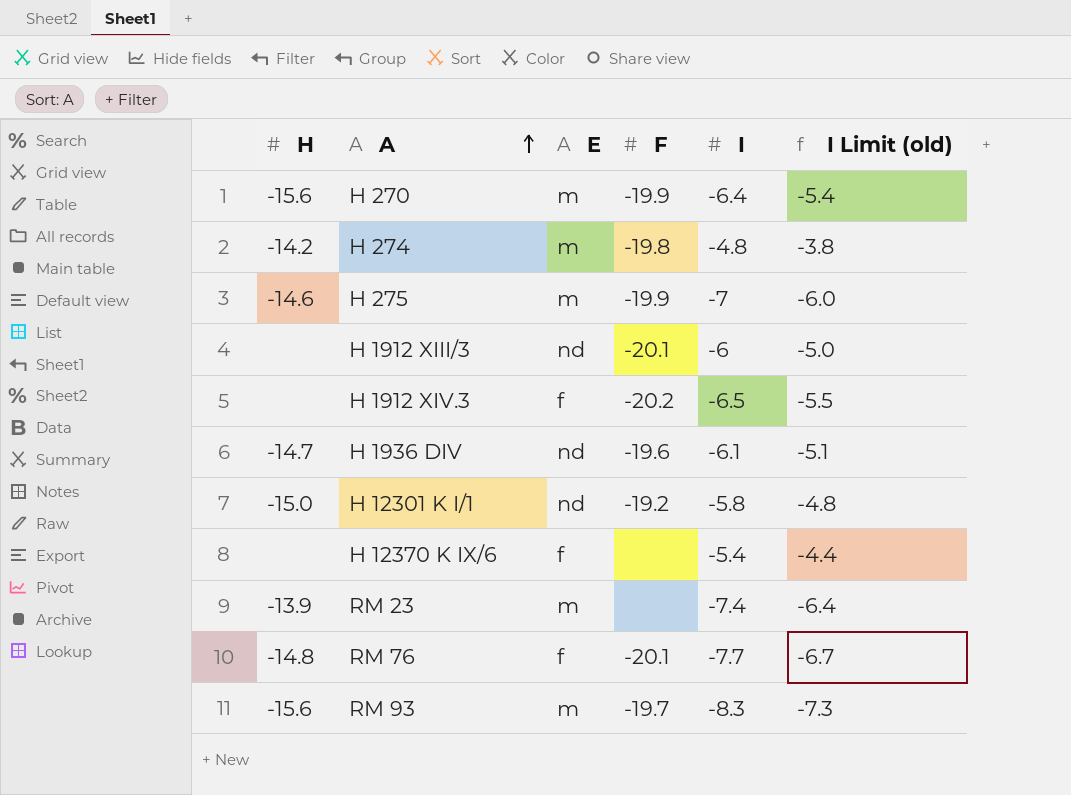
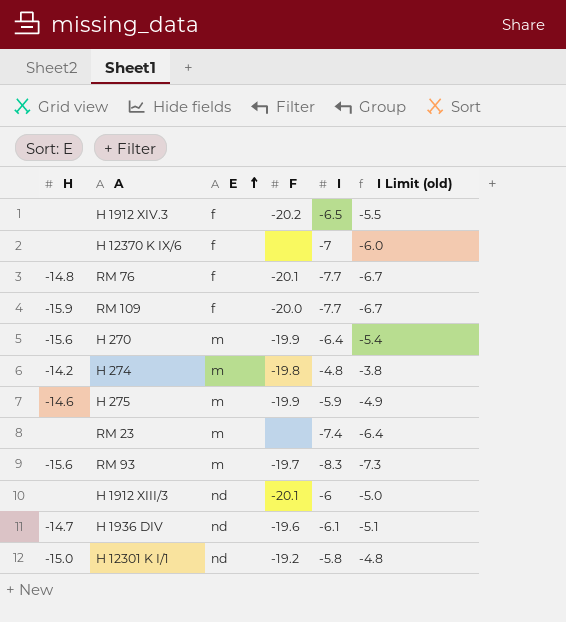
row order: A ascending -> E ascending
H 12370 K IX/6 | I: -5.4 -> -7
H 12370 K IX/6 | I Limit (old): -4.4 -> -6.0
row RM 109: none -> -15.9 | f | -20.0 | -7.7 | -6.7
H 275 | I: -7 -> -5.9
H 275 | I Limit (old): -6.0 -> -4.9
RM 23 | H: -13.9 -> none

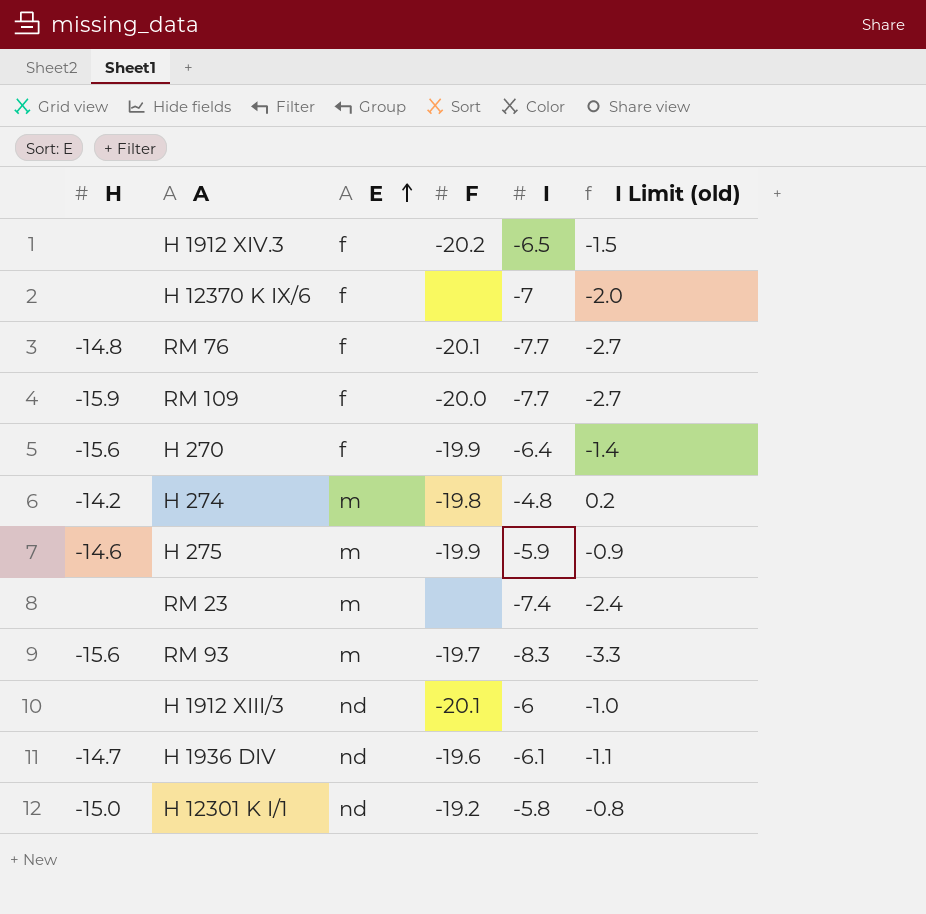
column I Limit (old) | formula: [I] + 1 -> [I] + 5
H 270 | E: m -> f

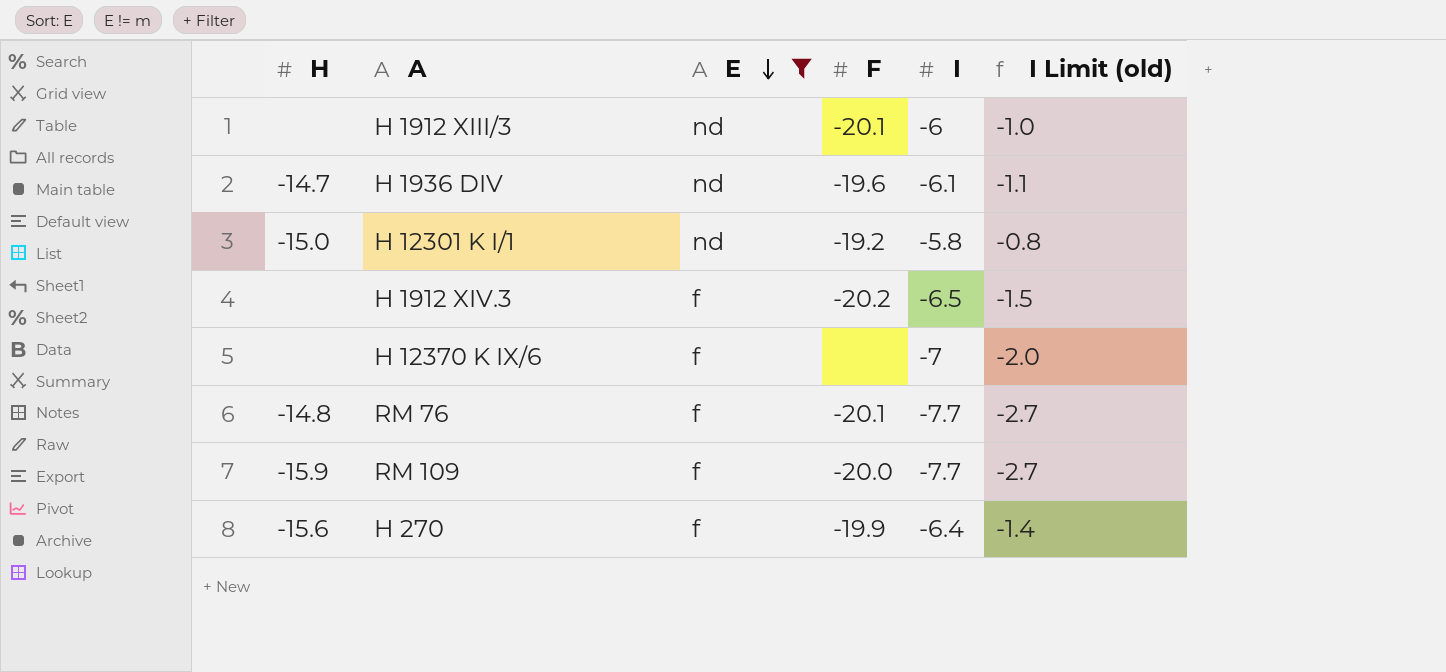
filter: none -> E != m
row order: E ascending -> E descending

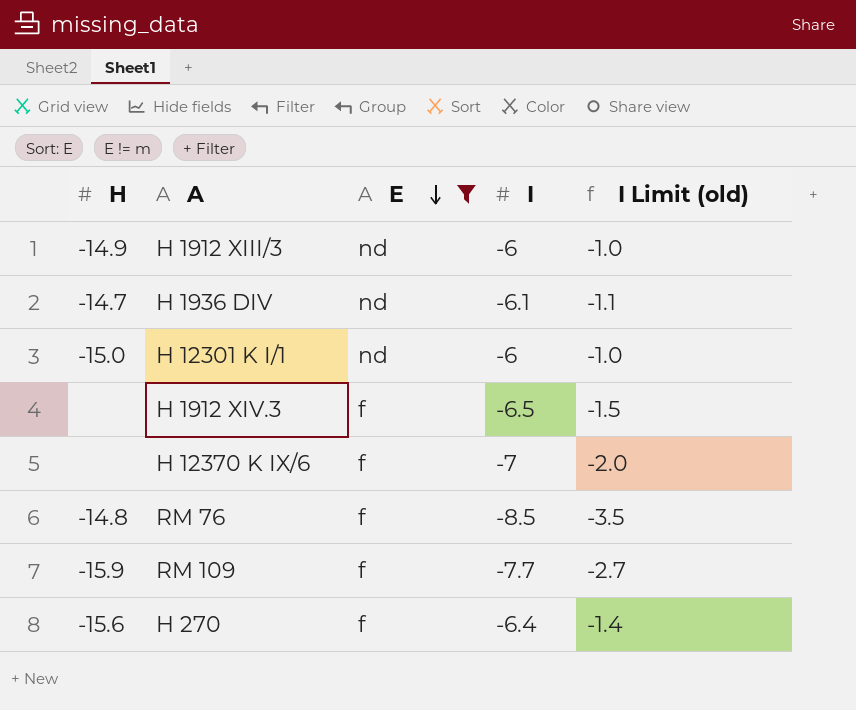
column F | position: 4 -> none
H 1912 XIII/3 | H: none -> -14.9
H 12301 K I/1 | I: -5.8 -> -6
H 12301 K I/1 | I Limit (old): -0.8 -> -1.0
RM 76 | I: -7.7 -> -8.5
RM 76 | I Limit (old): -2.7 -> -3.5

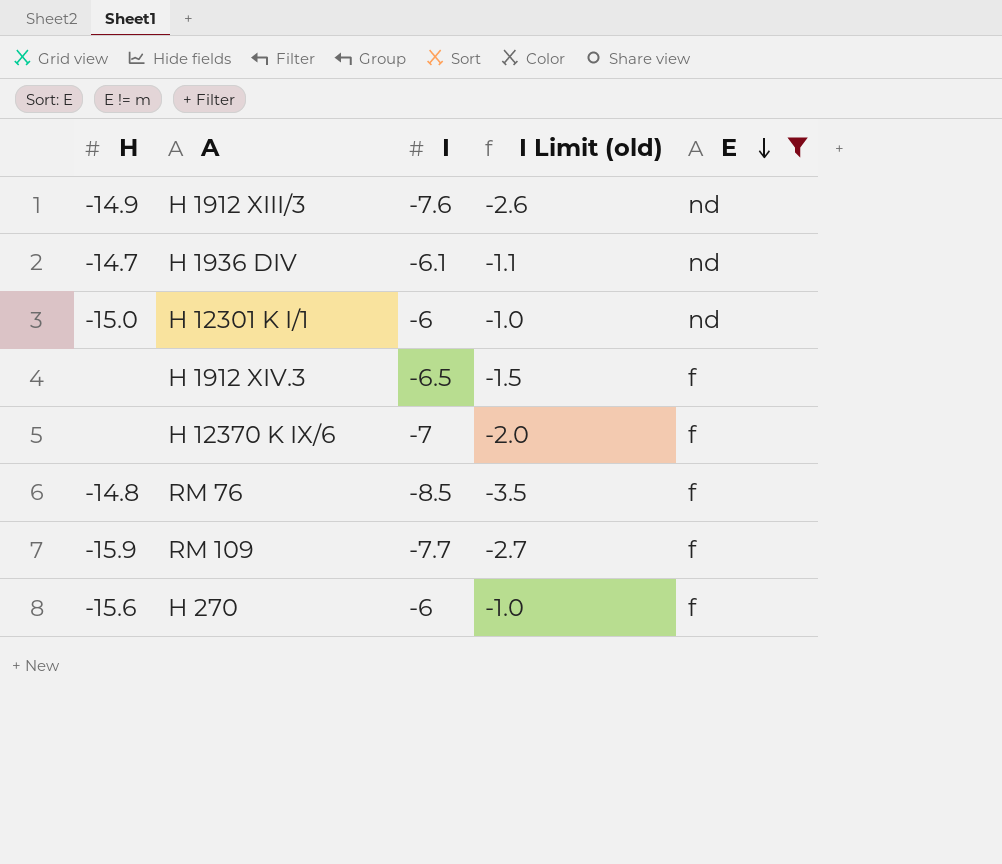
column E | position: 3 -> 5
H 1912 XIII/3 | I: -6 -> -7.6
H 1912 XIII/3 | I Limit (old): -1.0 -> -2.6
H 270 | I: -6.4 -> -6
H 270 | I Limit (old): -1.4 -> -1.0

